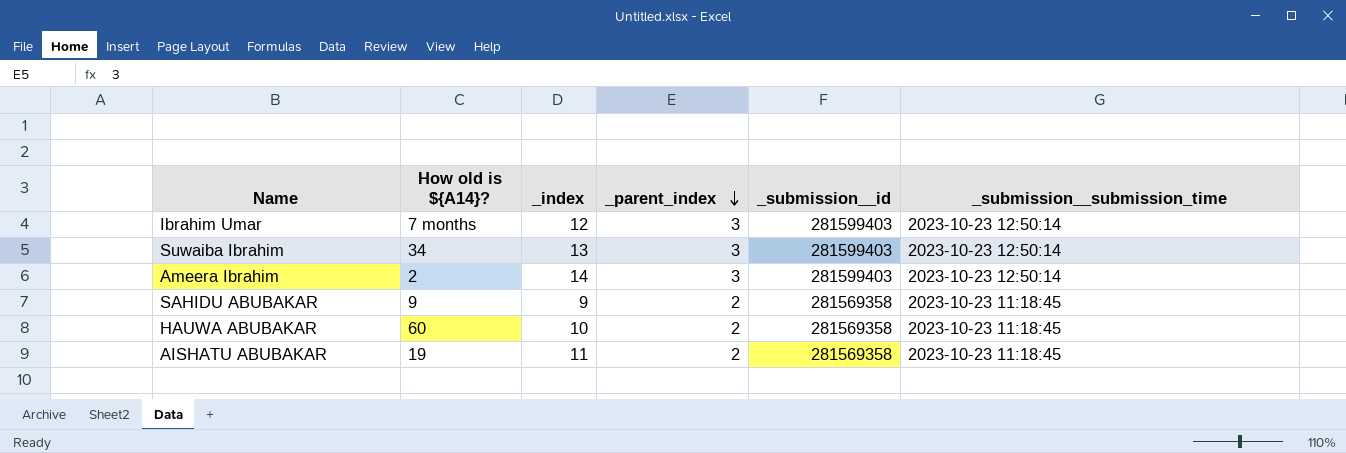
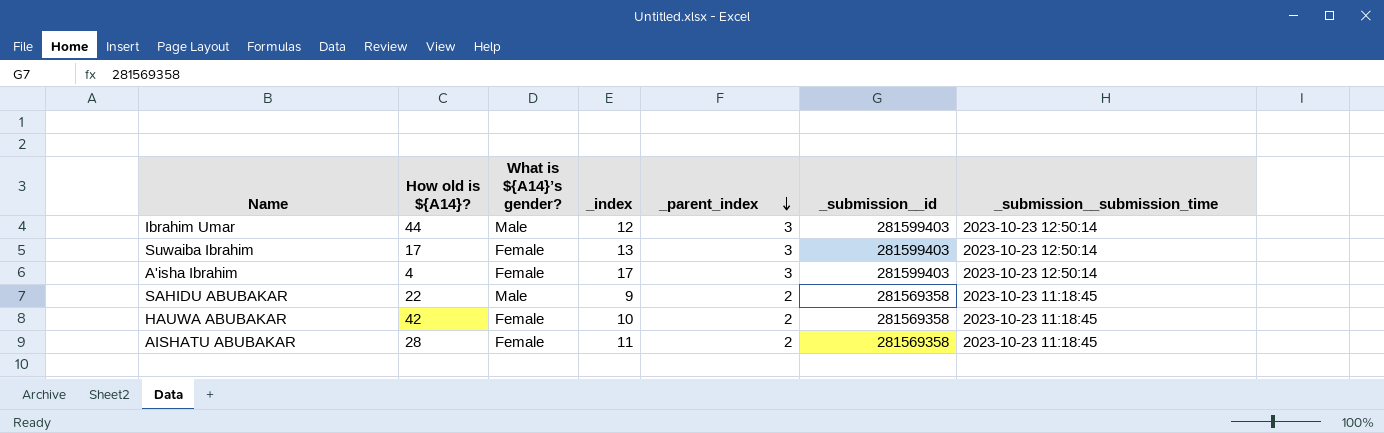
column What is ${A14}’s gender? | position: none -> 3
row Ameera Ibrahim: 2 | 14 | 3 | 281599403 | 2023-10-23 12:50:14 -> none
Ibrahim Umar | How old is ${A14}?: 7 months -> 44
Suwaiba Ibrahim | How old is ${A14}?: 34 -> 17
row A'isha Ibrahim: none -> 4 | Female | 17 | 3 | 281599403 | 2023-10-23 12:50:14
SAHIDU ABUBAKAR | How old is ${A14}?: 9 -> 22
HAUWA ABUBAKAR | How old is ${A14}?: 60 -> 42
AISHATU ABUBAKAR | How old is ${A14}?: 19 -> 28

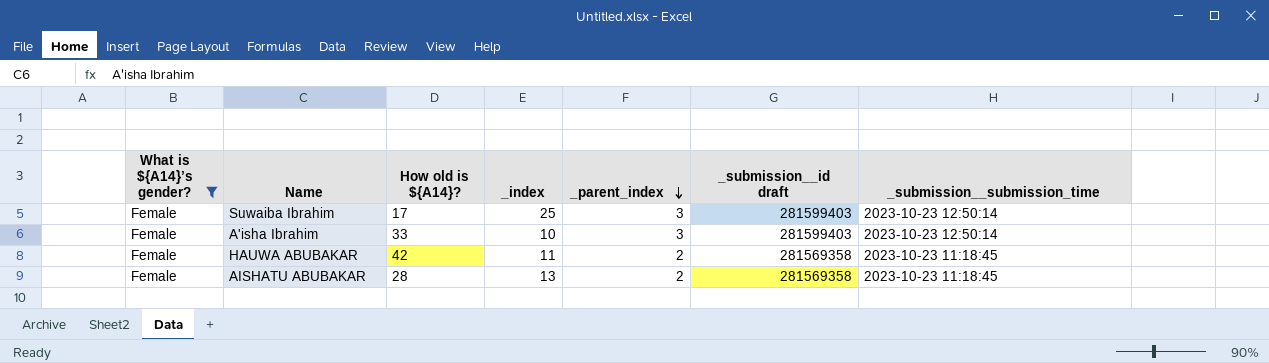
filter: none -> What is ${A14}’s gender? = Female
column What is ${A14}’s gender? | position: 3 -> 1
column name: _submission__id -> _submission__id draft
Suwaiba Ibrahim | _index: 13 -> 25
A'isha Ibrahim | How old is ${A14}?: 4 -> 33
A'isha Ibrahim | _index: 17 -> 10
HAUWA ABUBAKAR | _index: 10 -> 11
AISHATU ABUBAKAR | _index: 11 -> 13

